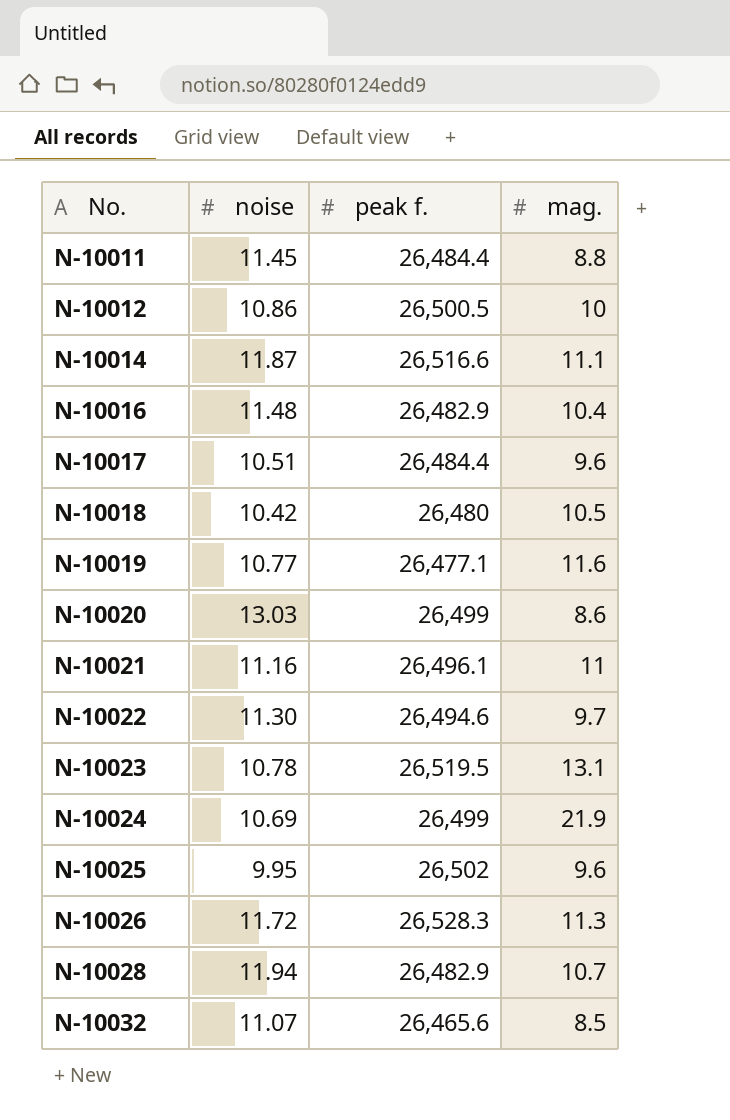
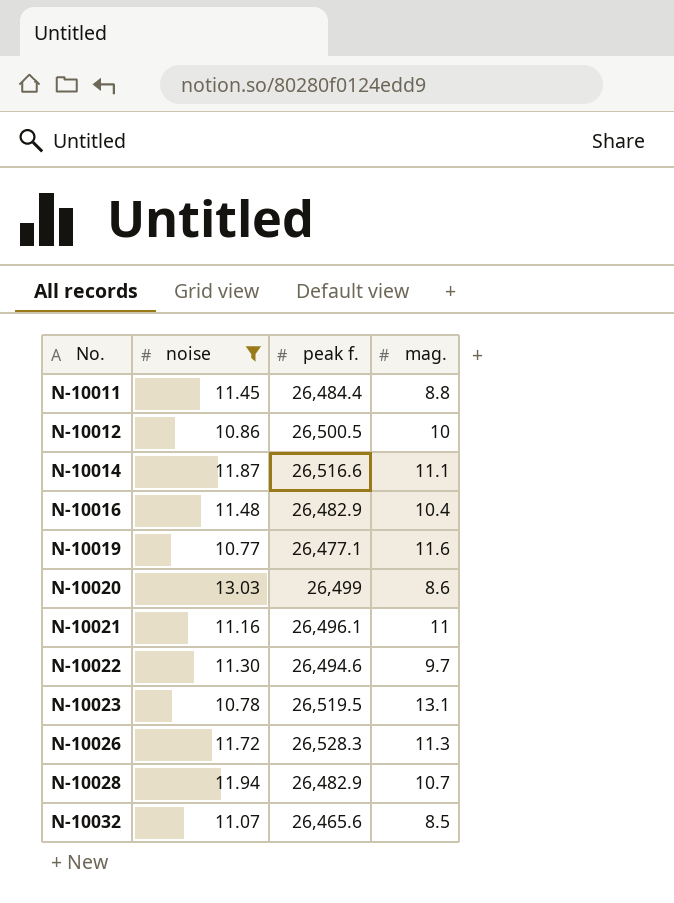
filter: none -> noise >= 10.77

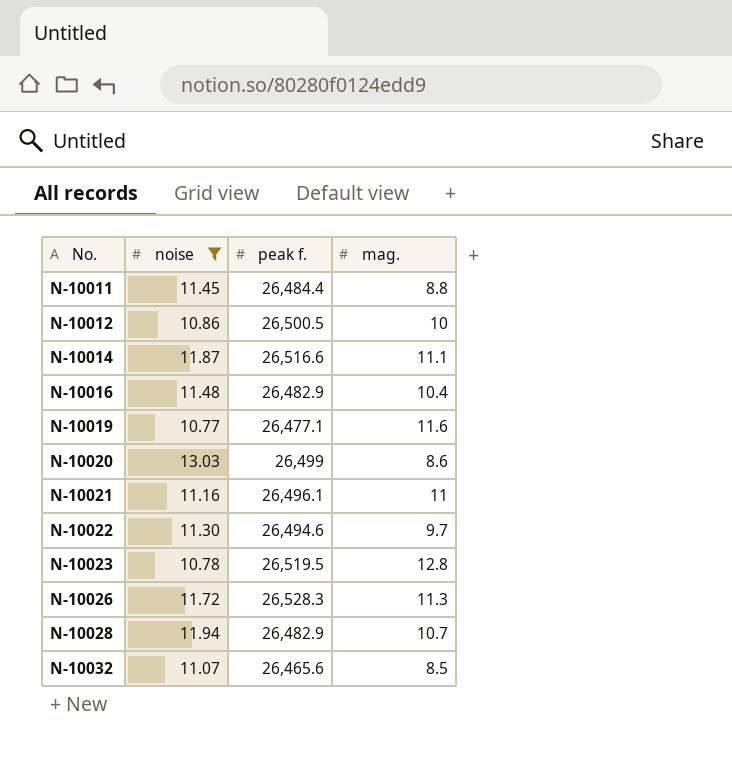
N-10023 | mag.: 13.1 -> 12.8

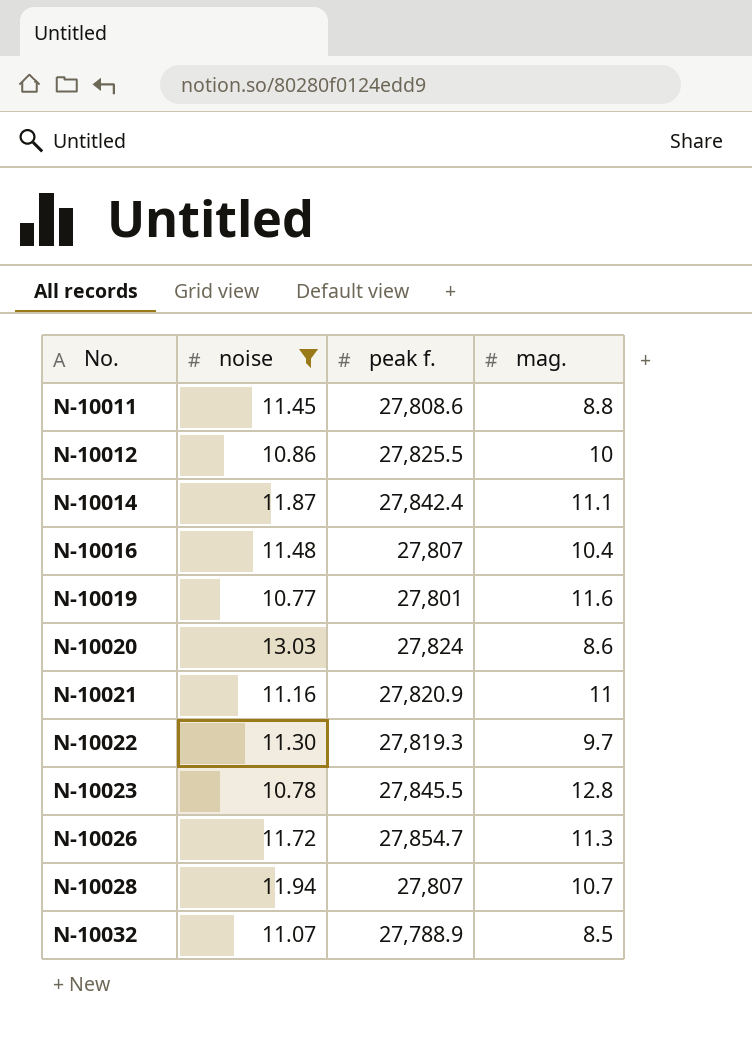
N-10011 | peak f.: 26,484.4 -> 27,808.6
N-10012 | peak f.: 26,500.5 -> 27,825.5
N-10014 | peak f.: 26,516.6 -> 27,842.4
N-10016 | peak f.: 26,482.9 -> 27,807
N-10019 | peak f.: 26,477.1 -> 27,801
N-10020 | peak f.: 26,499 -> 27,824
N-10021 | peak f.: 26,496.1 -> 27,820.9
N-10022 | peak f.: 26,494.6 -> 27,819.3
N-10023 | peak f.: 26,519.5 -> 27,845.5
N-10026 | peak f.: 26,528.3 -> 27,854.7
N-10028 | peak f.: 26,482.9 -> 27,807
N-10032 | peak f.: 26,465.6 -> 27,788.9

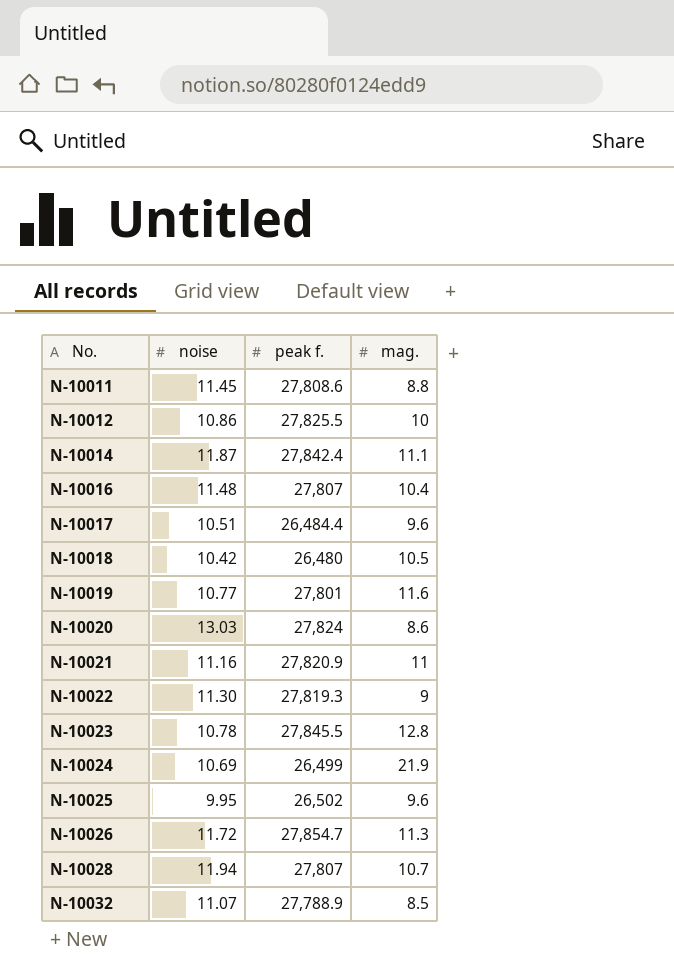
filter: noise >= 10.77 -> none
N-10022 | mag.: 9.7 -> 9

